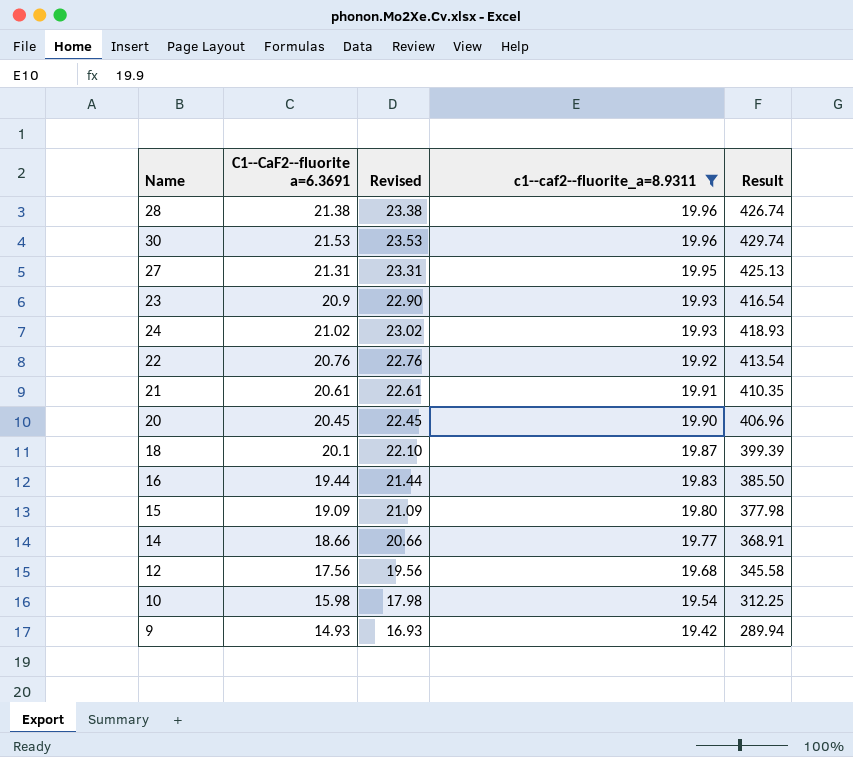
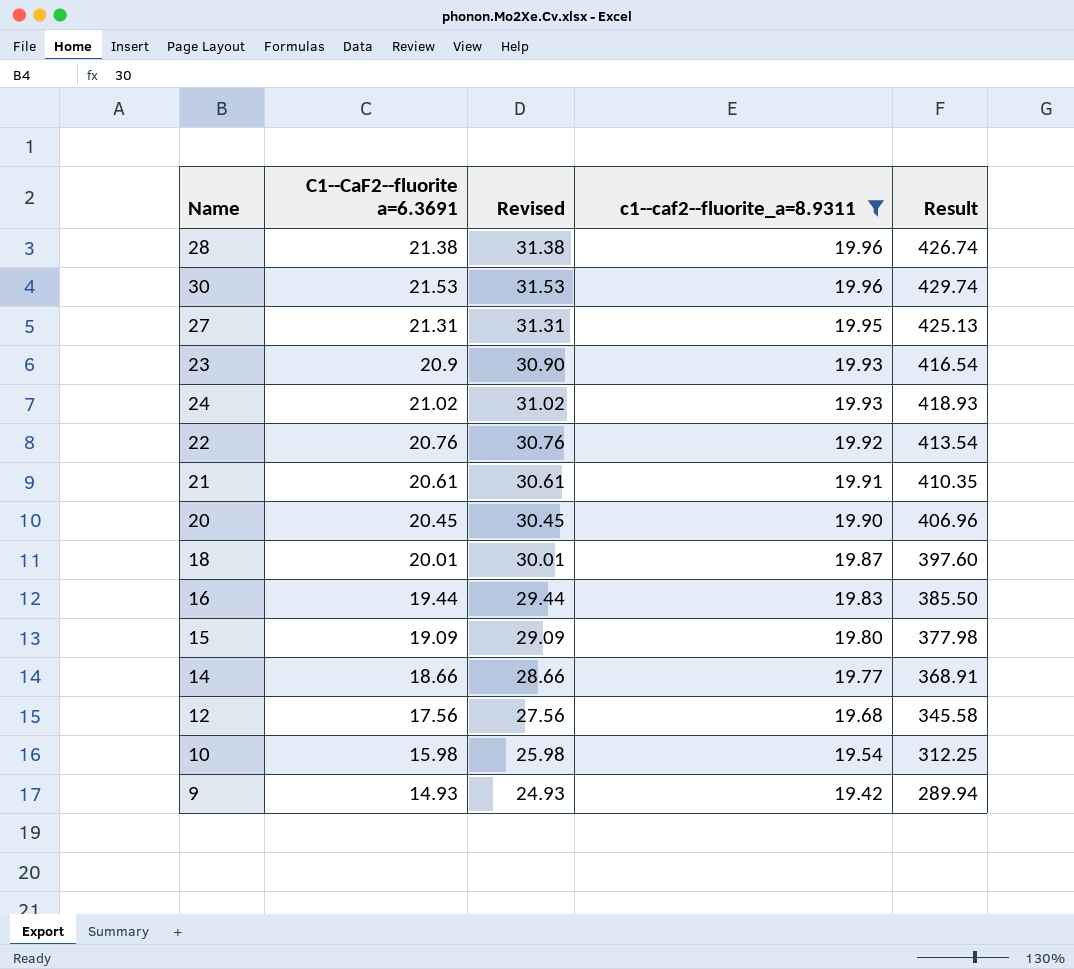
column Revised | formula: [C1--CaF2--fluorite a=6.3691] + 2 -> [C1--CaF2--fluorite a=6.3691] + 10
18 | C1--CaF2--fluorite a=6.3691: 20.1 -> 20.01
18 | Result: 399.39 -> 397.60

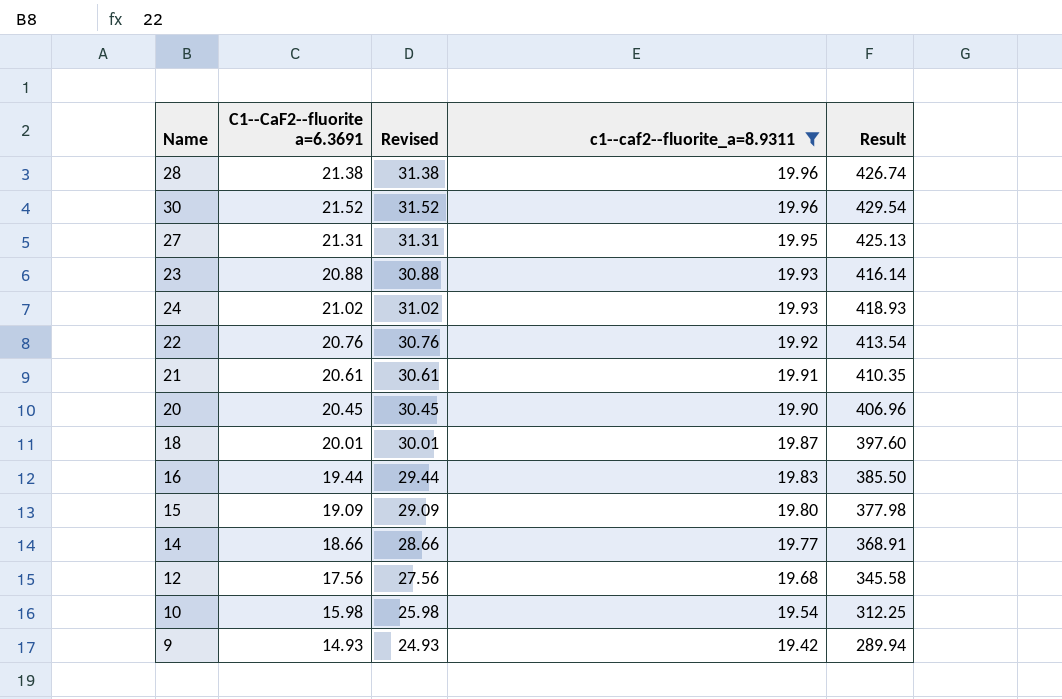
30 | C1--CaF2--fluorite a=6.3691: 21.53 -> 21.52
30 | Revised: 31.53 -> 31.52
30 | Result: 429.74 -> 429.54
23 | C1--CaF2--fluorite a=6.3691: 20.9 -> 20.88
23 | Revised: 30.90 -> 30.88
23 | Result: 416.54 -> 416.14

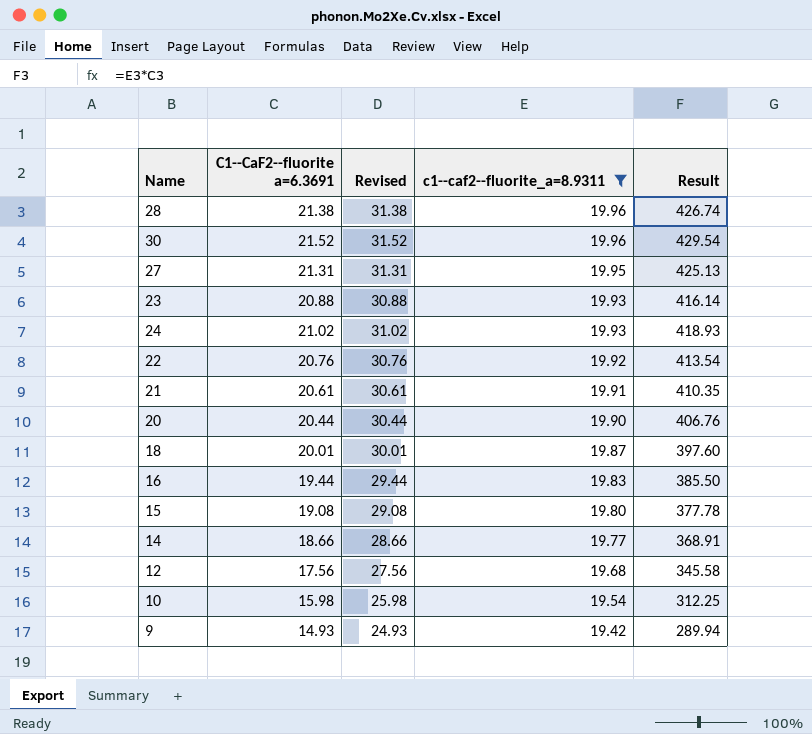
20 | C1--CaF2--fluorite a=6.3691: 20.45 -> 20.44
20 | Revised: 30.45 -> 30.44
20 | Result: 406.96 -> 406.76
15 | C1--CaF2--fluorite a=6.3691: 19.09 -> 19.08
15 | Revised: 29.09 -> 29.08
15 | Result: 377.98 -> 377.78

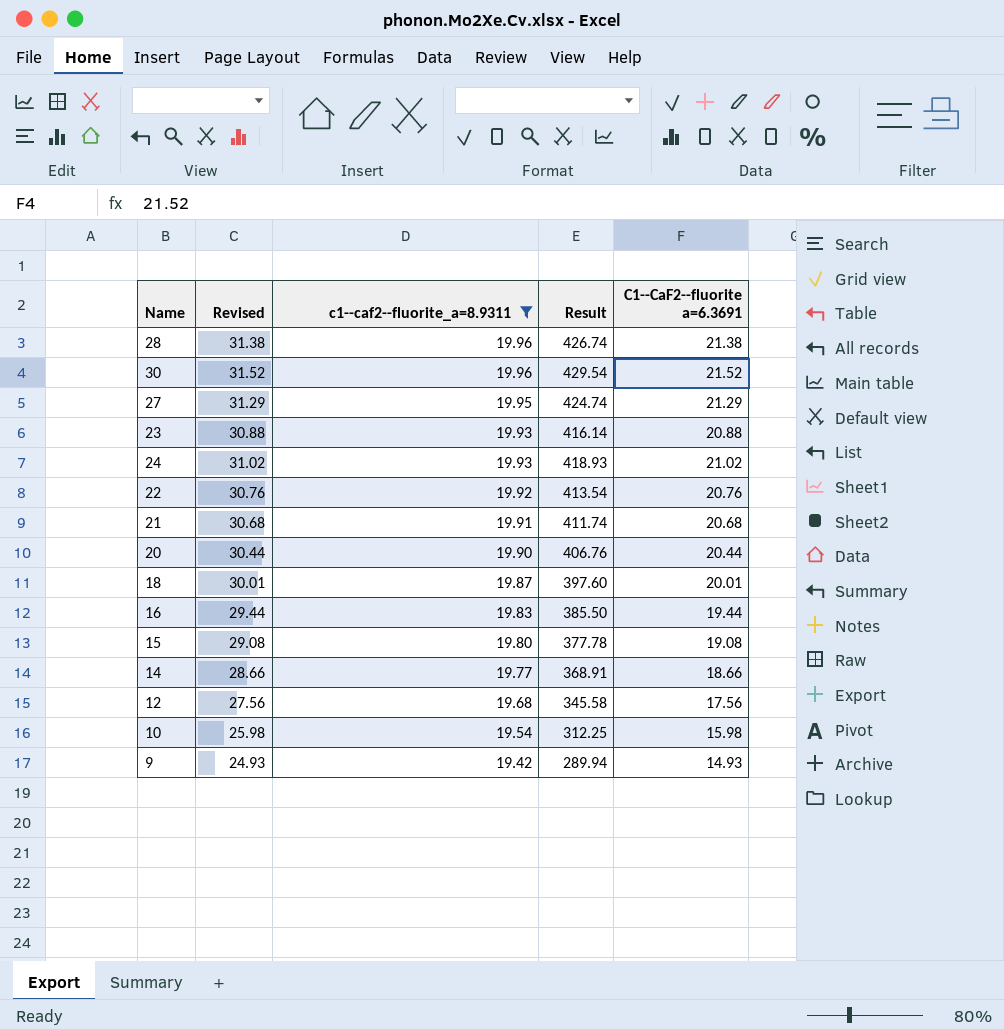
column C1--CaF2--fluorite a=6.3691 | position: 2 -> 5
27 | Revised: 31.31 -> 31.29
27 | Result: 425.13 -> 424.74
27 | C1--CaF2--fluorite a=6.3691: 21.31 -> 21.29
21 | Revised: 30.61 -> 30.68
21 | Result: 410.35 -> 411.74
21 | C1--CaF2--fluorite a=6.3691: 20.61 -> 20.68

